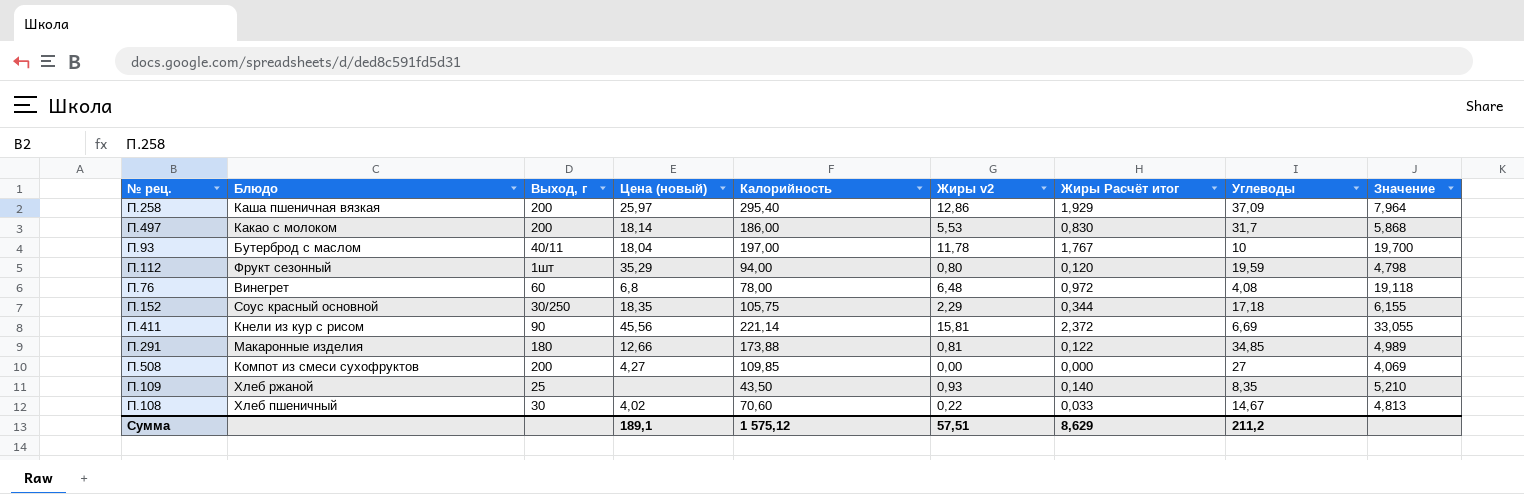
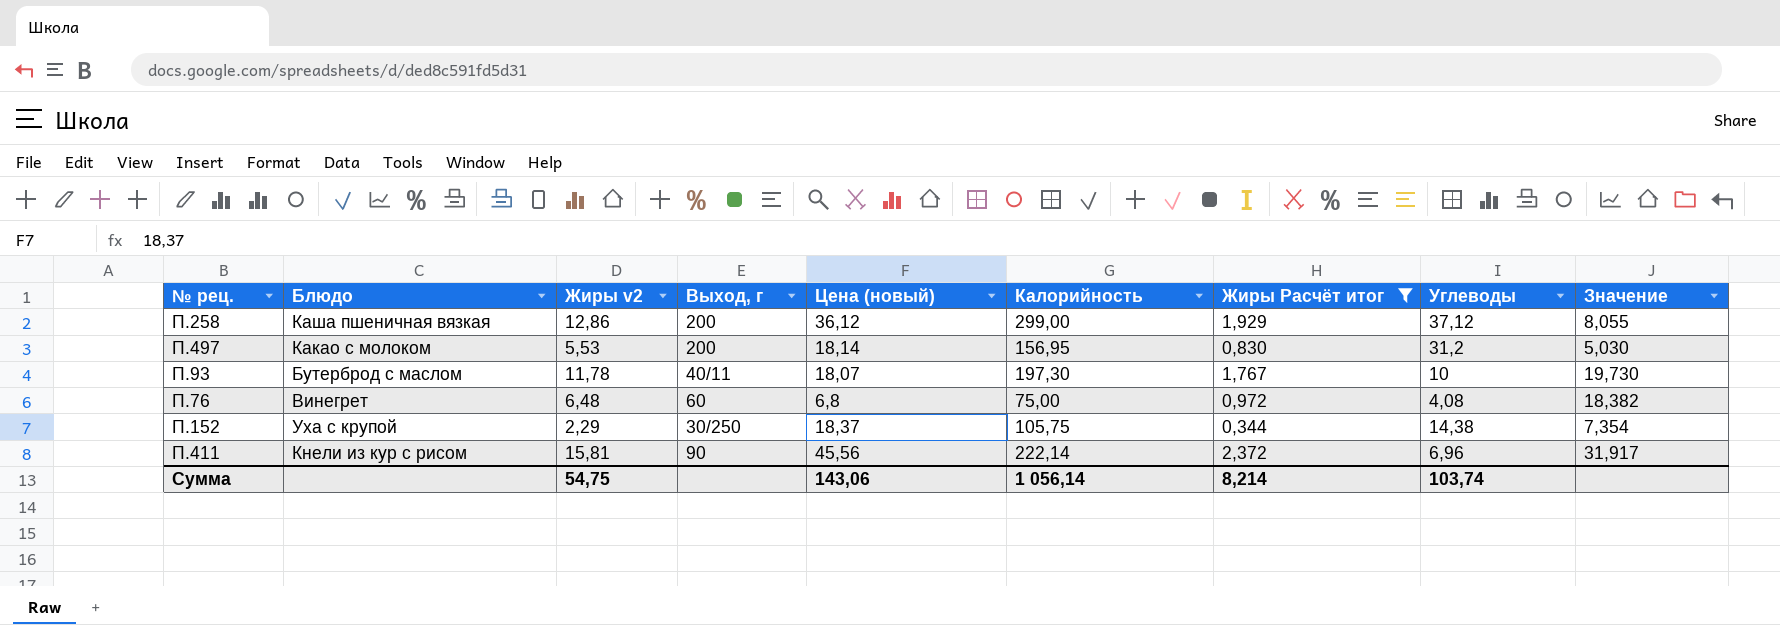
filter: none -> Жиры Расчёт итог >= 0,344
column Жиры v2 | position: 6 -> 3
П.258 | Цена (новый): 25,97 -> 36,12
П.258 | Калорийность: 295,40 -> 299,00
П.258 | Углеводы: 37,09 -> 37,12
П.258 | Значение: 7,964 -> 8,055
П.497 | Калорийность: 186,00 -> 156,95
П.497 | Углеводы: 31,7 -> 31,2
П.497 | Значение: 5,868 -> 5,030
П.93 | Цена (новый): 18,04 -> 18,07
П.93 | Калорийность: 197,00 -> 197,30
П.93 | Значение: 19,700 -> 19,730
П.76 | Калорийность: 78,00 -> 75,00
П.76 | Значение: 19,118 -> 18,382
П.152 | Блюдо: Соус красный основной -> Уха с крупой
П.152 | Цена (новый): 18,35 -> 18,37
П.152 | Углеводы: 17,18 -> 14,38
П.152 | Значение: 6,155 -> 7,354
П.411 | Калорийность: 221,14 -> 222,14
П.411 | Углеводы: 6,69 -> 6,96
П.411 | Значение: 33,055 -> 31,917
Сумма | Жиры v2: 57,51 -> 54,75
Сумма | Цена (новый): 189,1 -> 143,06
Сумма | Калорийность: 1 575,12 -> 1 056,14
Сумма | Жиры Расчёт итог: 8,629 -> 8,214
Сумма | Углеводы: 211,2 -> 103,74

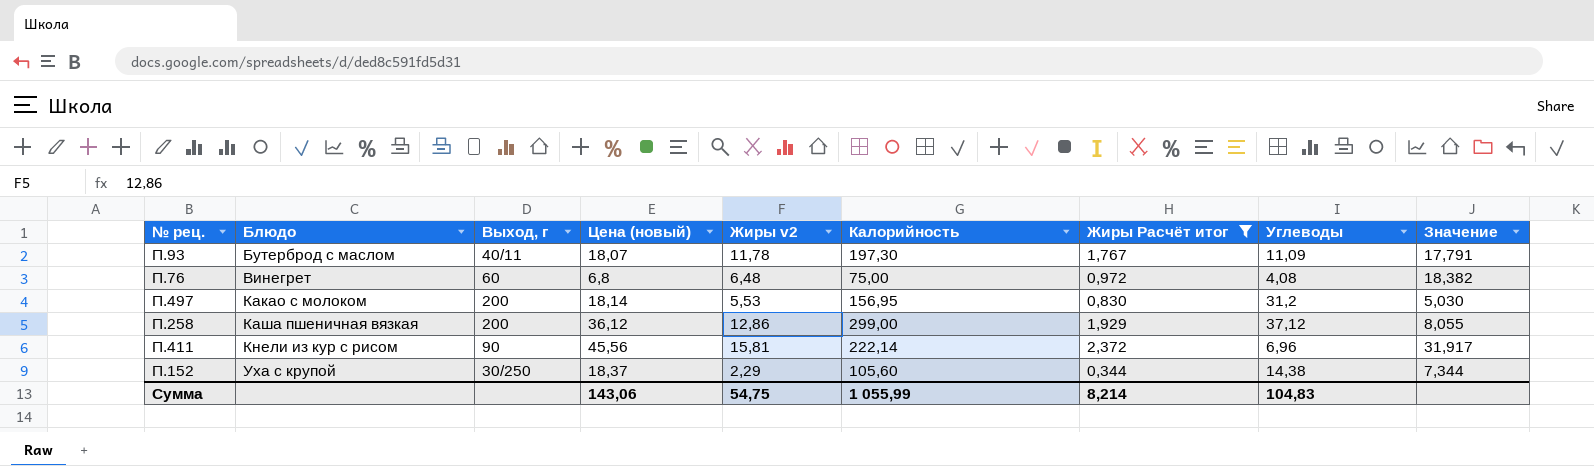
row order: none -> Блюдо ascending
column Жиры v2 | position: 3 -> 5
П.93 | Углеводы: 10 -> 11,09
П.93 | Значение: 19,730 -> 17,791
П.152 | Калорийность: 105,75 -> 105,60
П.152 | Значение: 7,354 -> 7,344
Сумма | Калорийность: 1 056,14 -> 1 055,99
Сумма | Углеводы: 103,74 -> 104,83

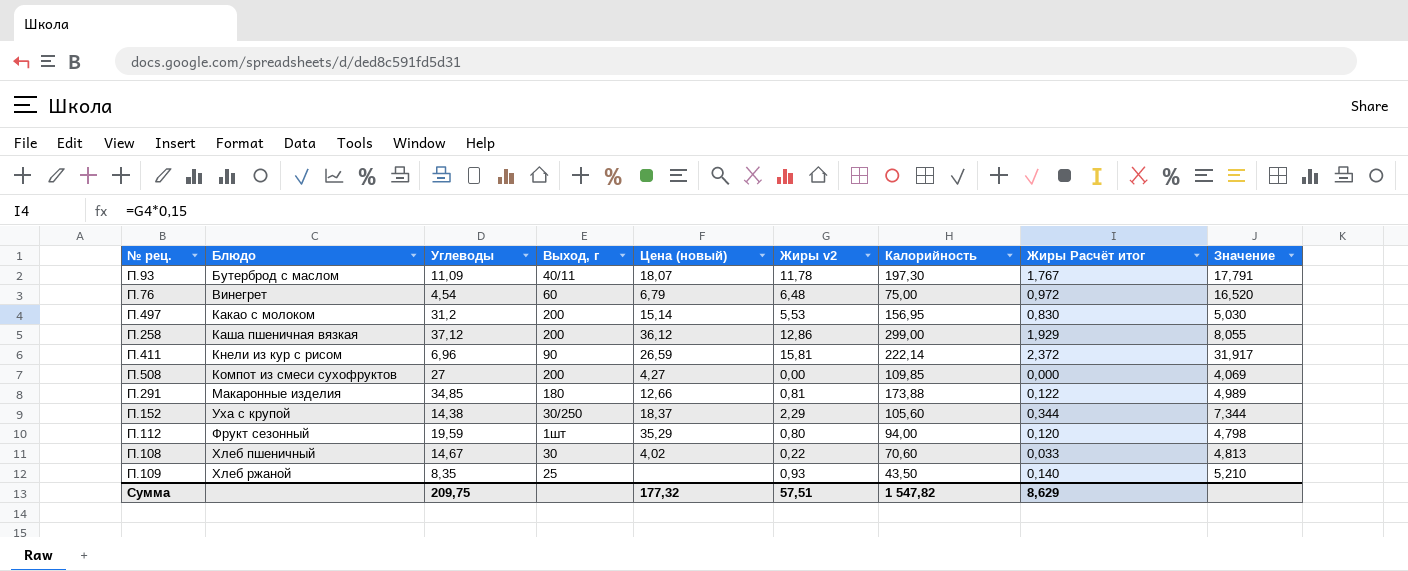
filter: Жиры Расчёт итог >= 0,344 -> none
column Углеводы | position: 8 -> 3
П.76 | Углеводы: 4,08 -> 4,54
П.76 | Цена (новый): 6,8 -> 6,79
П.76 | Значение: 18,382 -> 16,520
П.497 | Цена (новый): 18,14 -> 15,14
П.411 | Цена (новый): 45,56 -> 26,59
Сумма | Углеводы: 104,83 -> 209,75
Сумма | Цена (новый): 143,06 -> 177,32
Сумма | Жиры v2: 54,75 -> 57,51
Сумма | Калорийность: 1 055,99 -> 1 547,82
Сумма | Жиры Расчёт итог: 8,214 -> 8,629

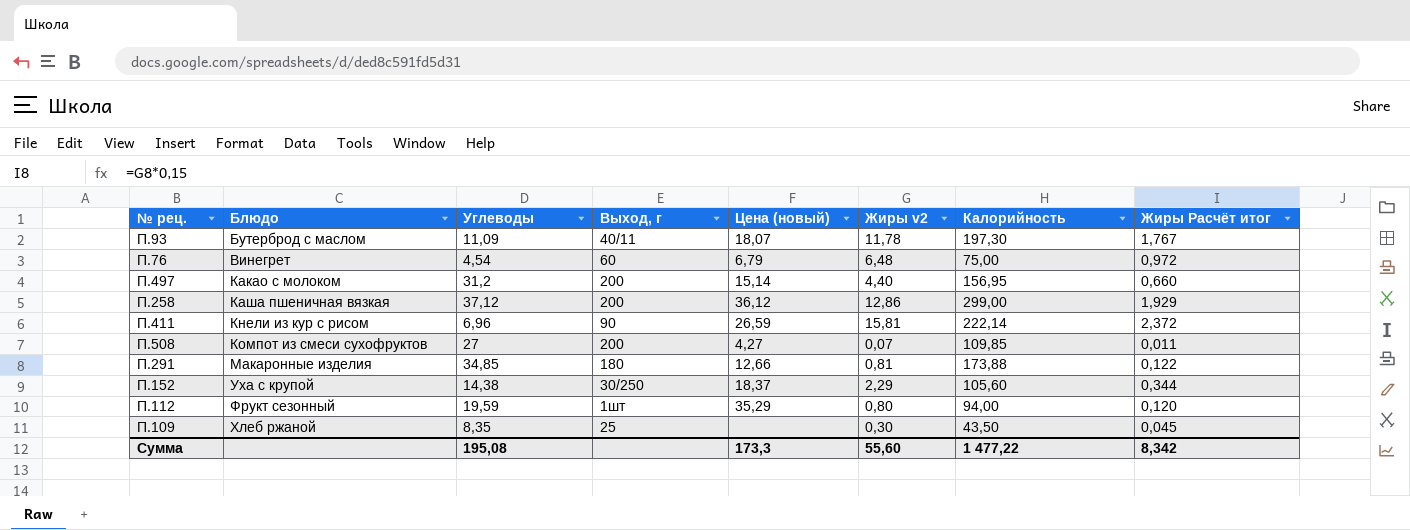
column Значение | formula: [Калорийность] / [Углеводы] -> none
row П.108: Хлеб пшеничный | 14,67 | 30 | 4,02 | 0,22 | 70,60 | 0,033 | 4,813 -> none
П.497 | Жиры v2: 5,53 -> 4,40
П.497 | Жиры Расчёт итог: 0,830 -> 0,660
П.508 | Жиры v2: 0,00 -> 0,07
П.508 | Жиры Расчёт итог: 0,000 -> 0,011
П.109 | Жиры v2: 0,93 -> 0,30
П.109 | Жиры Расчёт итог: 0,140 -> 0,045
Сумма | Углеводы: 209,75 -> 195,08
Сумма | Цена (новый): 177,32 -> 173,3
Сумма | Жиры v2: 57,51 -> 55,60
Сумма | Калорийность: 1 547,82 -> 1 477,22
Сумма | Жиры Расчёт итог: 8,629 -> 8,342

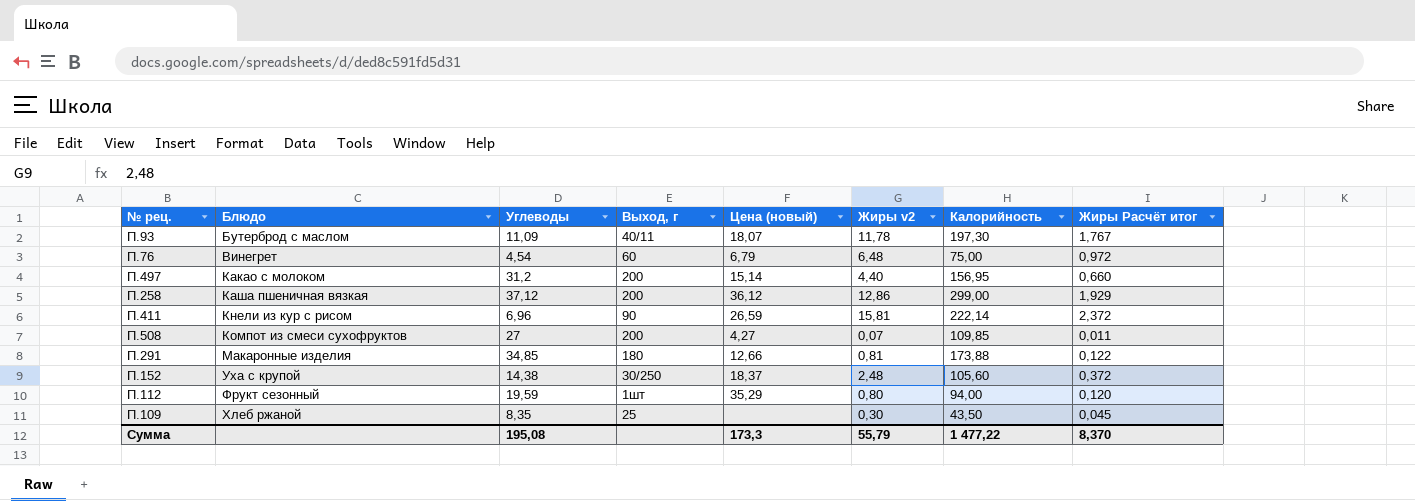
П.152 | Жиры v2: 2,29 -> 2,48
П.152 | Жиры Расчёт итог: 0,344 -> 0,372
Сумма | Жиры v2: 55,60 -> 55,79
Сумма | Жиры Расчёт итог: 8,342 -> 8,370

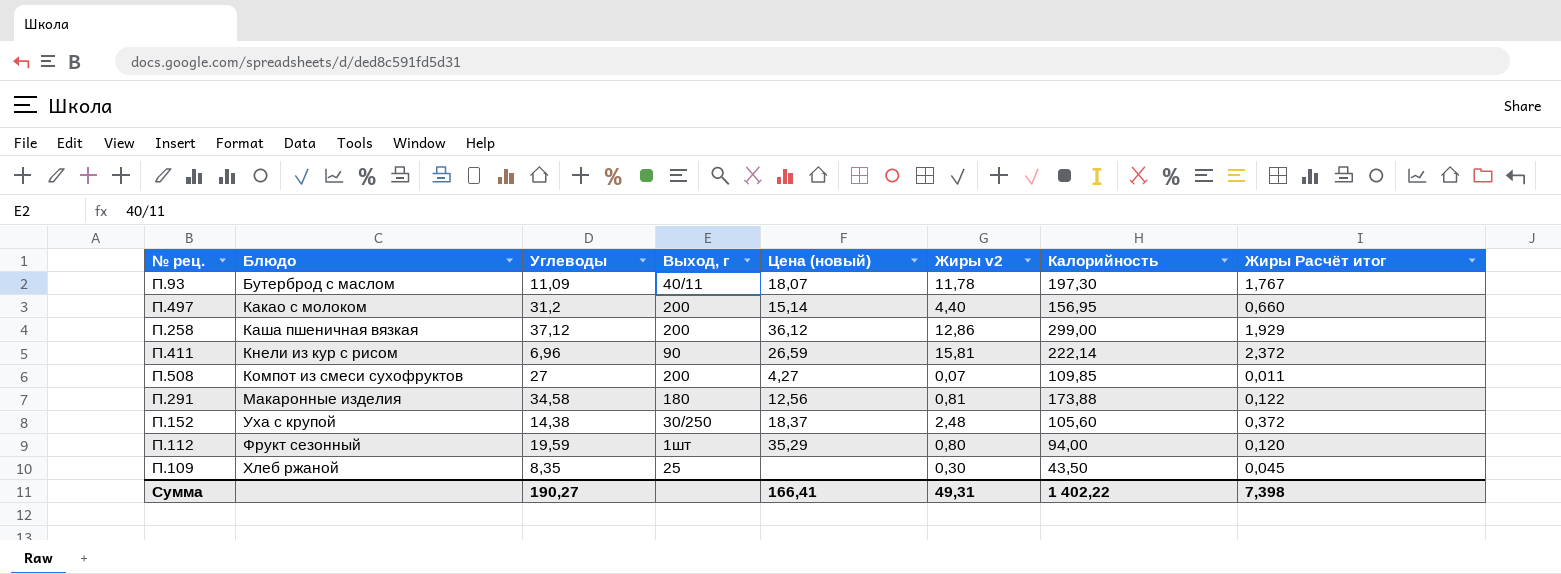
row П.76: Винегрет | 4,54 | 60 | 6,79 | 6,48 | 75,00 | 0,972 -> none
П.291 | Углеводы: 34,85 -> 34,58
П.291 | Цена (новый): 12,66 -> 12,56
Сумма | Углеводы: 195,08 -> 190,27
Сумма | Цена (новый): 173,3 -> 166,41
Сумма | Жиры v2: 55,79 -> 49,31
Сумма | Калорийность: 1 477,22 -> 1 402,22
Сумма | Жиры Расчёт итог: 8,370 -> 7,398

